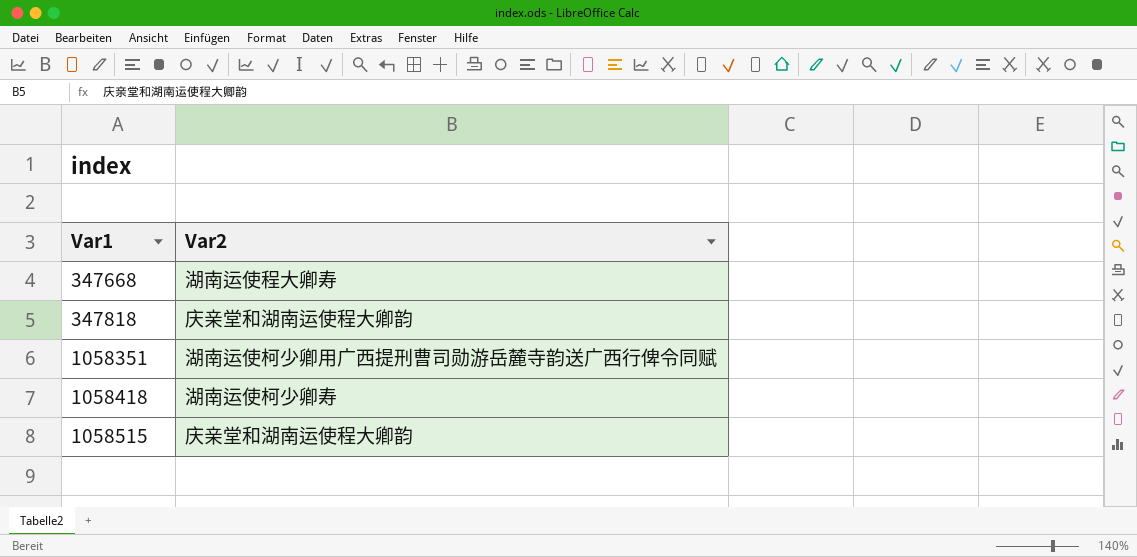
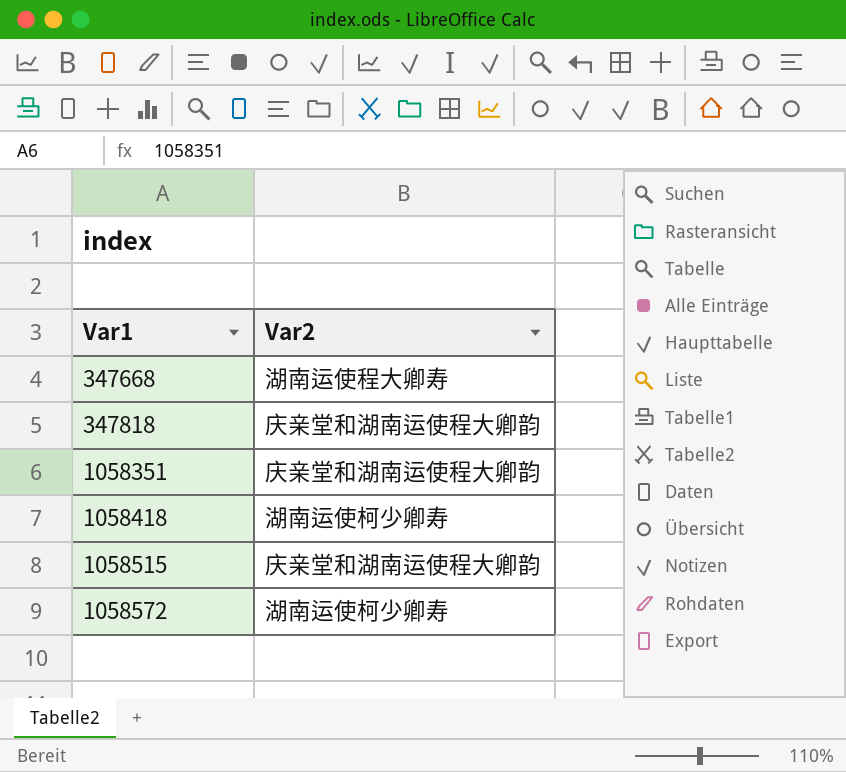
1058351 | Var2: 湖南运使柯少卿用广西提刑曹司勋游岳麓寺韵送广西行俾令同赋 -> 庆亲堂和湖南运使程大卿韵
row 1058572: none -> 湖南运使柯少卿寿

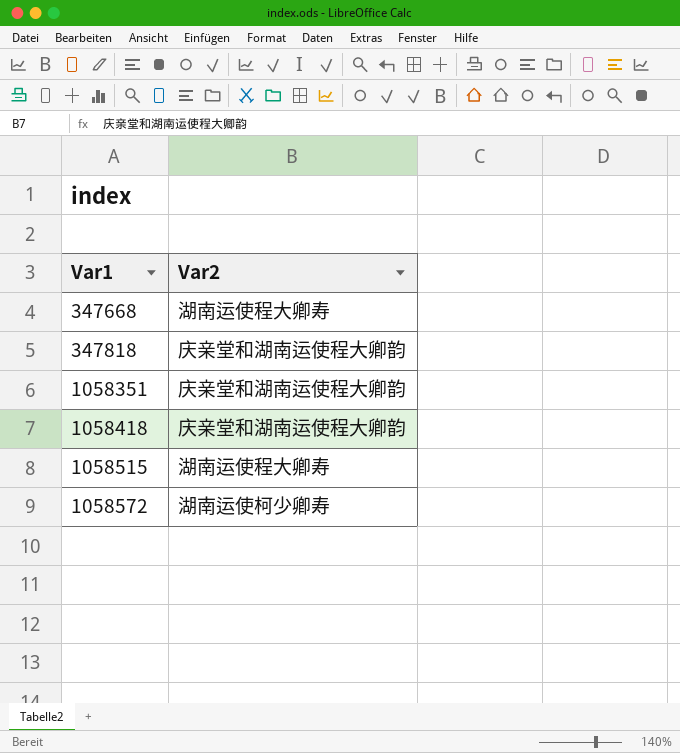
1058418 | Var2: 湖南运使柯少卿寿 -> 庆亲堂和湖南运使程大卿韵
1058515 | Var2: 庆亲堂和湖南运使程大卿韵 -> 湖南运使程大卿寿

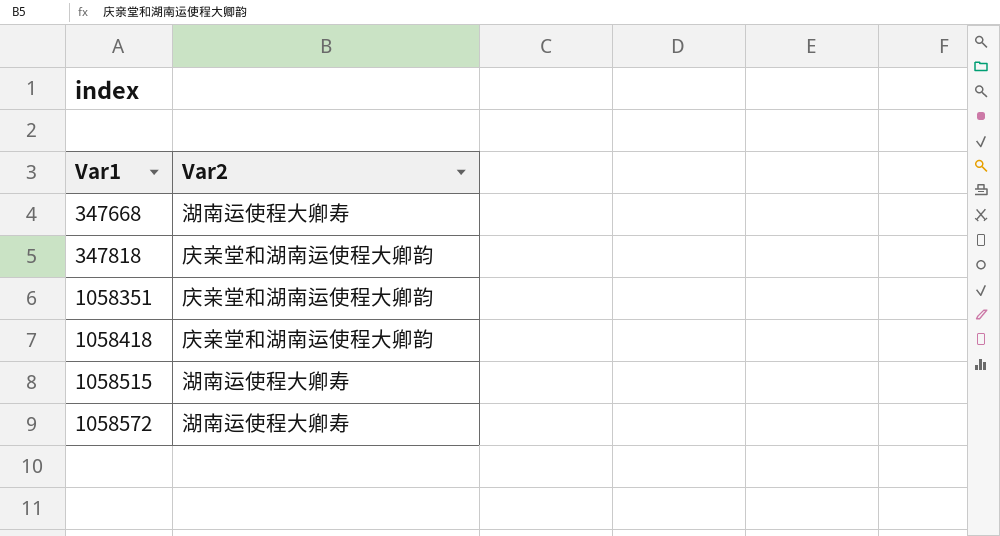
1058572 | Var2: 湖南运使柯少卿寿 -> 湖南运使程大卿寿

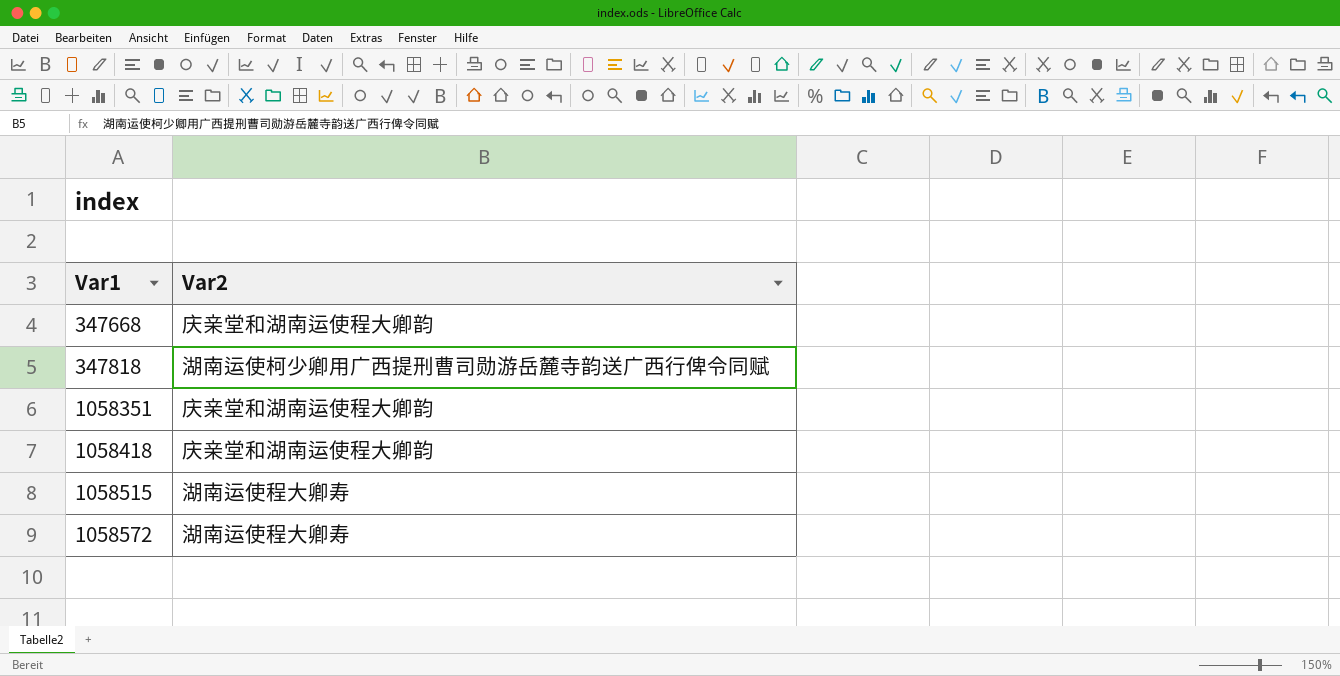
347668 | Var2: 湖南运使程大卿寿 -> 庆亲堂和湖南运使程大卿韵
347818 | Var2: 庆亲堂和湖南运使程大卿韵 -> 湖南运使柯少卿用广西提刑曹司勋游岳麓寺韵送广西行俾令同赋

